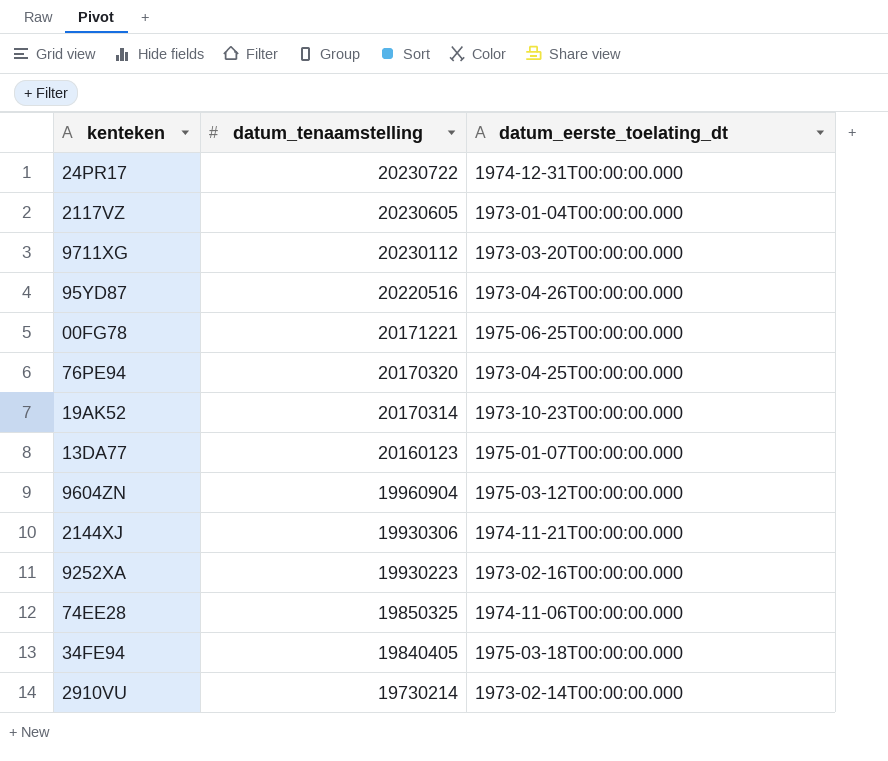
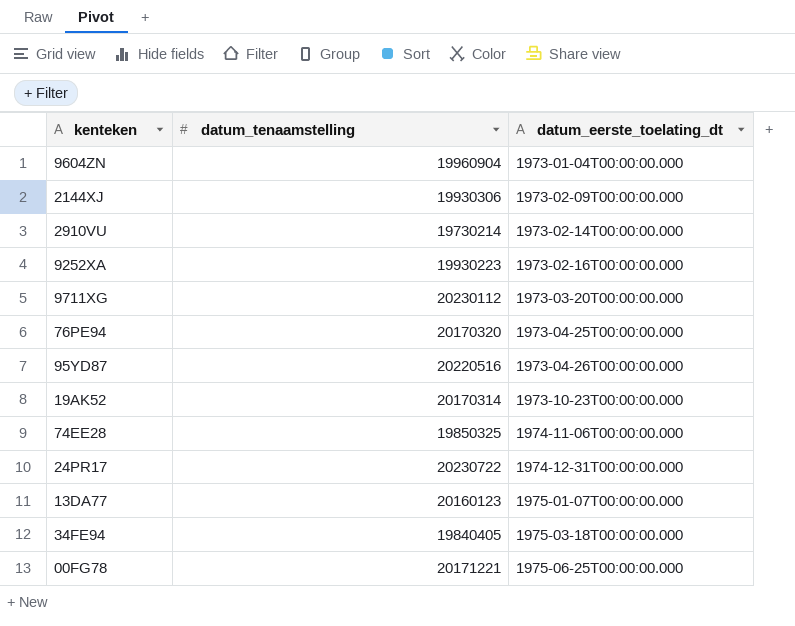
row order: datum_tenaamstelling descending -> datum_eerste_toelating_dt ascending
row 2117VZ: 20230605 | 1973-01-04T00:00:00.000 -> none
9604ZN | datum_eerste_toelating_dt: 1975-03-12T00:00:00.000 -> 1973-01-04T00:00:00.000
2144XJ | datum_eerste_toelating_dt: 1974-11-21T00:00:00.000 -> 1973-02-09T00:00:00.000

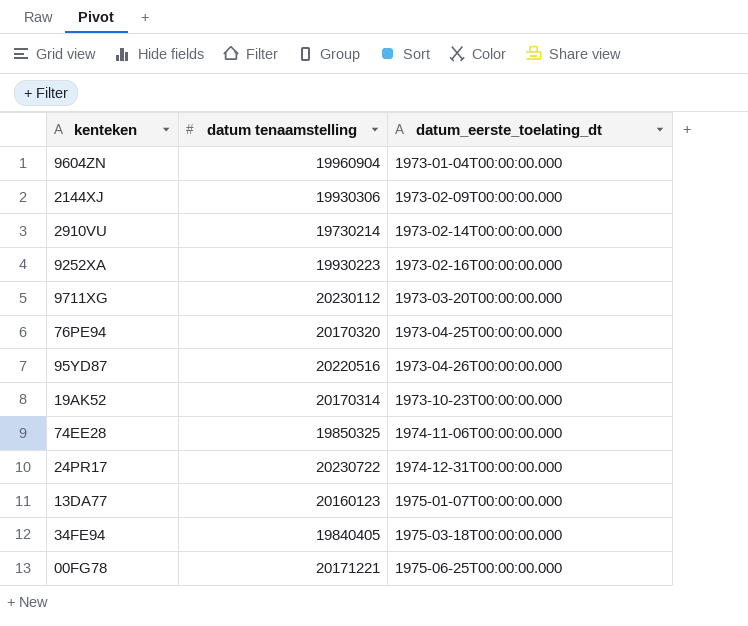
column name: datum_tenaamstelling -> datum tenaamstelling

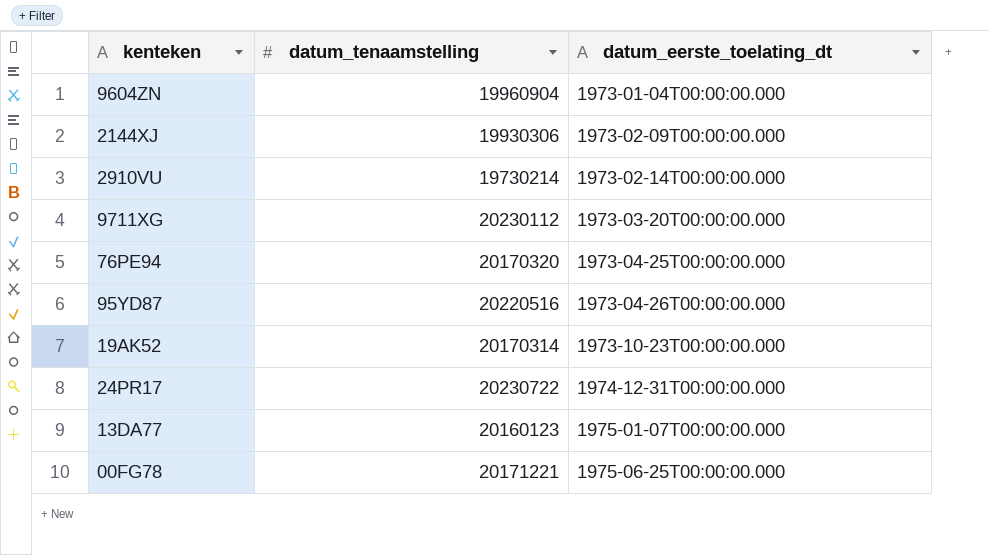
column name: datum tenaamstelling -> datum_tenaamstelling
row 9252XA: 19930223 | 1973-02-16T00:00:00.000 -> none
row 74EE28: 19850325 | 1974-11-06T00:00:00.000 -> none
row 34FE94: 19840405 | 1975-03-18T00:00:00.000 -> none

